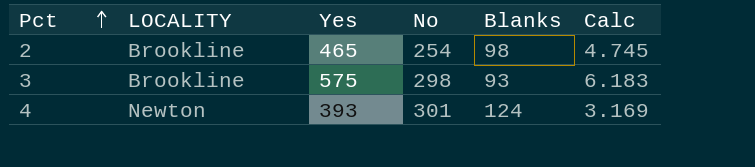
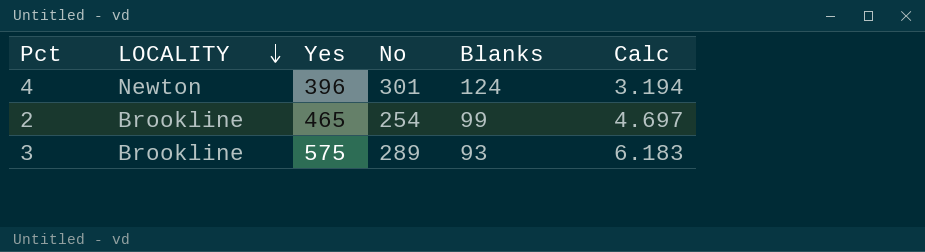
row order: Pct ascending -> LOCALITY descending
4 | Yes: 393 -> 396
4 | Calc: 3.169 -> 3.194
2 | Blanks: 98 -> 99
2 | Calc: 4.745 -> 4.697
3 | No: 298 -> 289

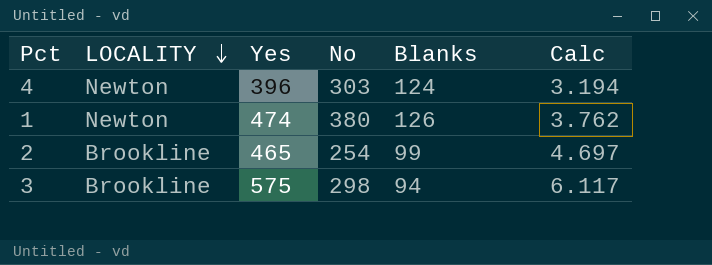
4 | No: 301 -> 303
row 1: none -> Newton | 474 | 380 | 126 | 3.762
3 | No: 289 -> 298
3 | Blanks: 93 -> 94
3 | Calc: 6.183 -> 6.117

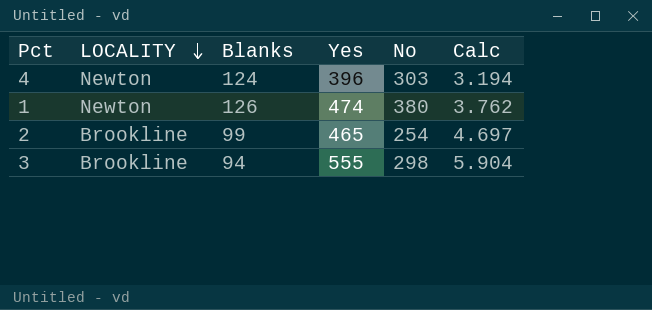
column Blanks | position: 5 -> 3
3 | Yes: 575 -> 555
3 | Calc: 6.117 -> 5.904

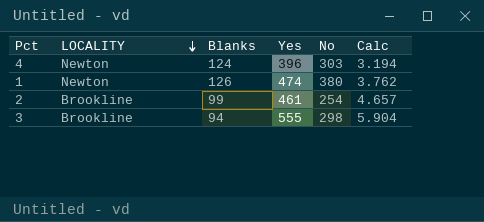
2 | Yes: 465 -> 461
2 | Calc: 4.697 -> 4.657

